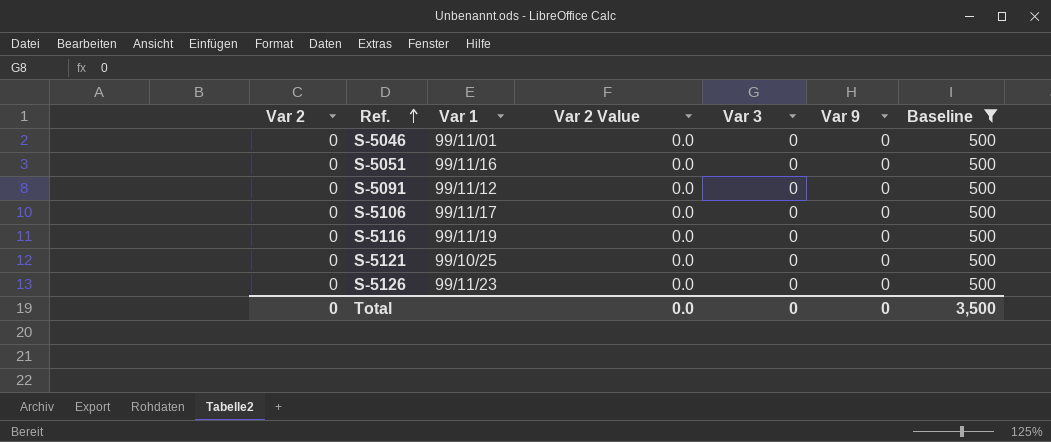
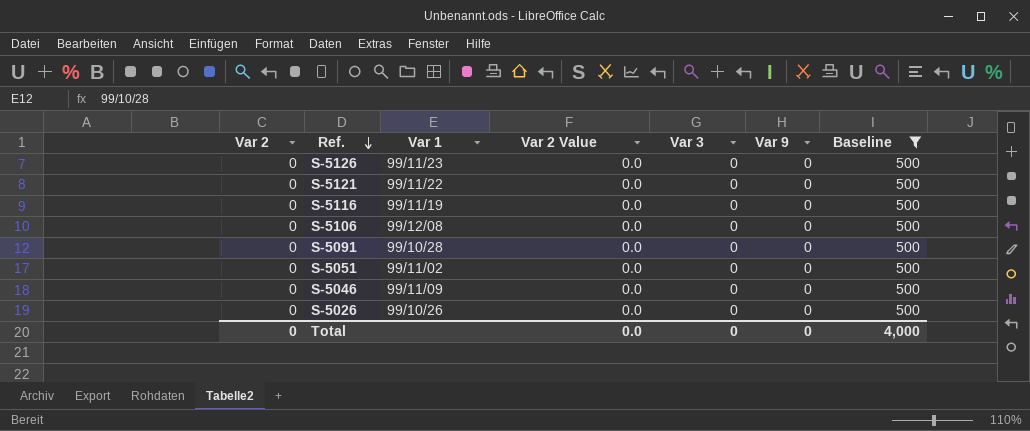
row order: Ref. ascending -> Ref. descending
S-5121 | Var 1: 99/10/25 -> 99/11/22
S-5106 | Var 1: 99/11/17 -> 99/12/08
S-5091 | Var 1: 99/11/12 -> 99/10/28
S-5051 | Var 1: 99/11/16 -> 99/11/02
S-5046 | Var 1: 99/11/01 -> 99/11/09
row S-5026: none -> 0 | 99/10/26 | 0.0 | 0 | 0 | 500
Total | Baseline: 3,500 -> 4,000

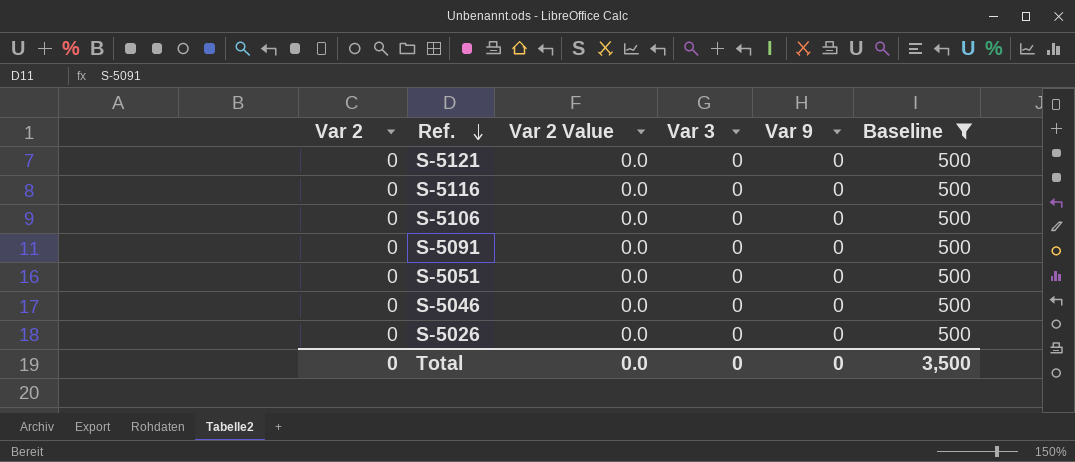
column Var 1 | position: 3 -> none
row S-5126: 0 | 99/11/23 | 0.0 | 0 | 0 | 500 -> none
Total | Baseline: 4,000 -> 3,500

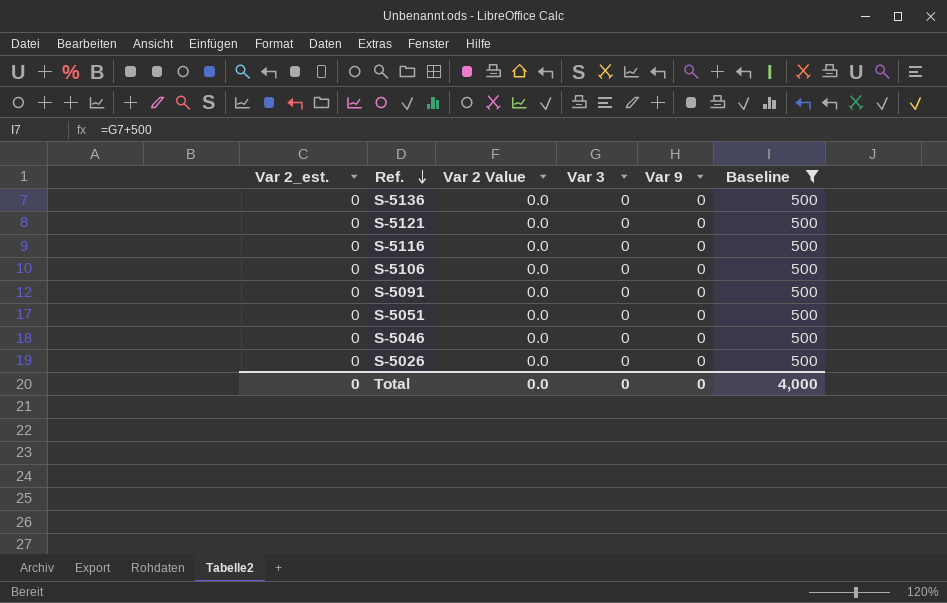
column name: Var 2 -> Var 2_est.
row S-5136: none -> 0 | 0.0 | 0 | 0 | 500
Total | Baseline: 3,500 -> 4,000

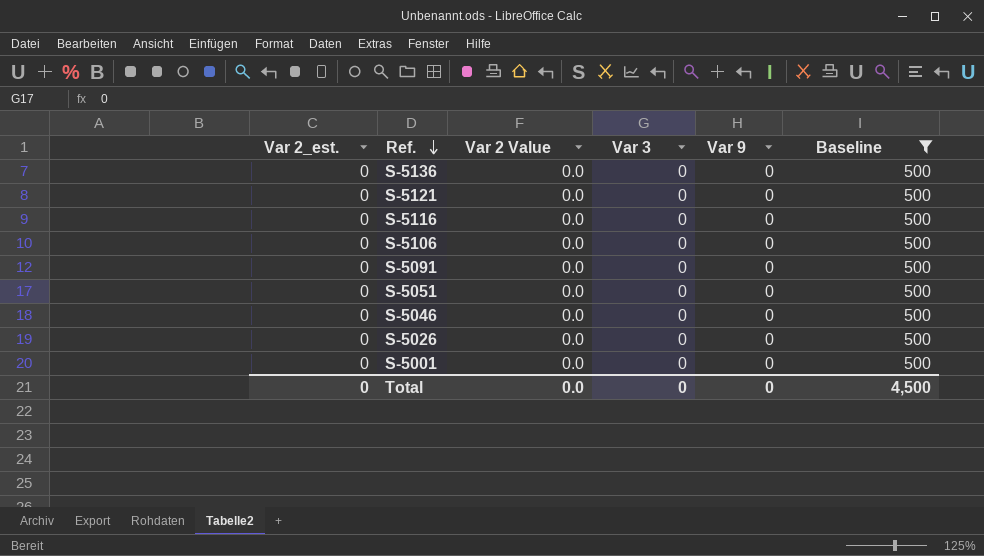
row S-5001: none -> 0 | 0.0 | 0 | 0 | 500
Total | Baseline: 4,000 -> 4,500

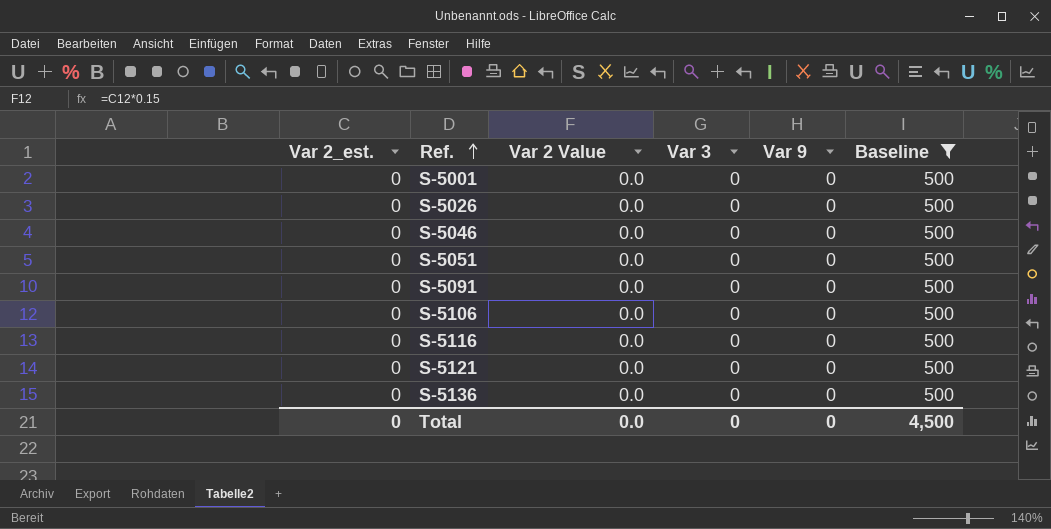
row order: Ref. descending -> Ref. ascending

